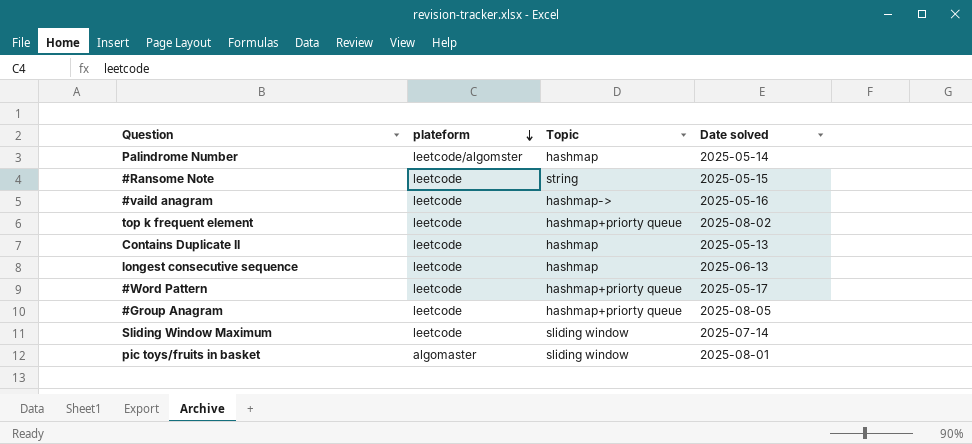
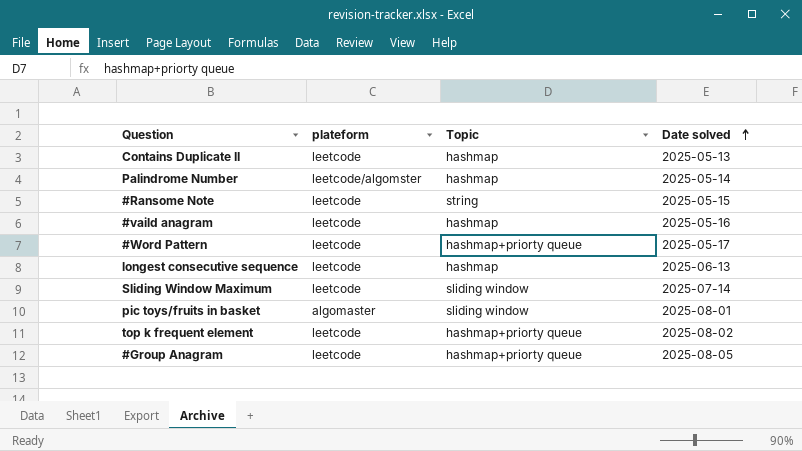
row order: plateform descending -> Date solved ascending
#vaild anagram | Topic: hashmap-> -> hashmap

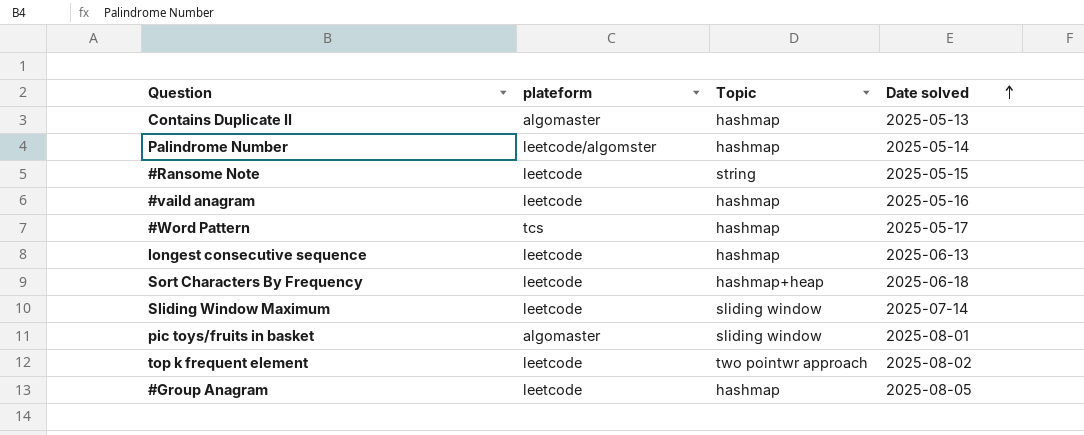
Contains Duplicate II | plateform: leetcode -> algomaster
#Word Pattern | plateform: leetcode -> tcs
#Word Pattern | Topic: hashmap+priorty queue -> hashmap
row Sort Characters By Frequency: none -> leetcode | hashmap+heap | 2025-06-18
top k frequent element | Topic: hashmap+priorty queue -> two pointwr approach
#Group Anagram | Topic: hashmap+priorty queue -> hashmap

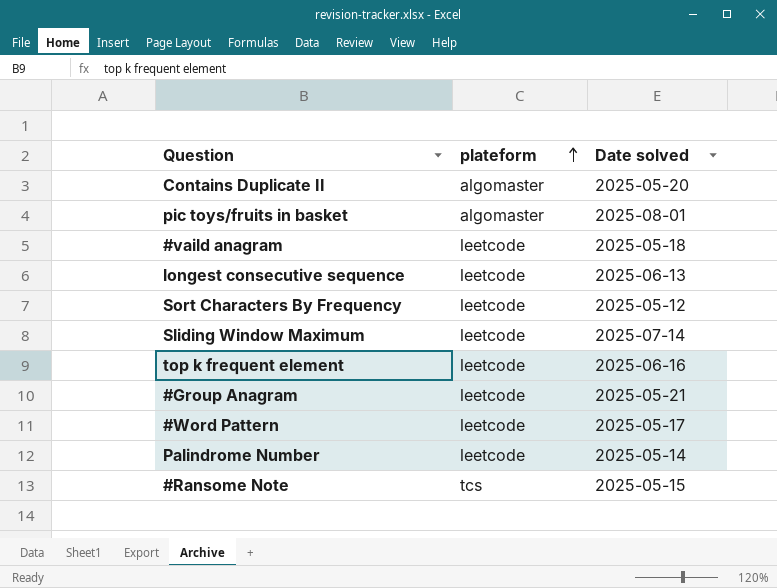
row order: Date solved ascending -> plateform ascending
column Topic | position: 3 -> none
Contains Duplicate II | Date solved: 2025-05-13 -> 2025-05-20
#vaild anagram | Date solved: 2025-05-16 -> 2025-05-18
Sort Characters By Frequency | Date solved: 2025-06-18 -> 2025-05-12
top k frequent element | Date solved: 2025-08-02 -> 2025-06-16
#Group Anagram | Date solved: 2025-08-05 -> 2025-05-21
#Word Pattern | plateform: tcs -> leetcode
Palindrome Number | plateform: leetcode/algomster -> leetcode
#Ransome Note | plateform: leetcode -> tcs

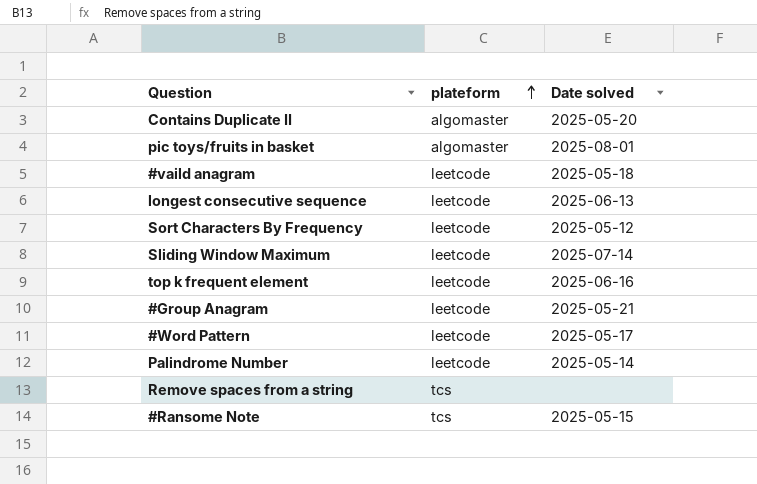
row Remove spaces from a string: none -> tcs | none

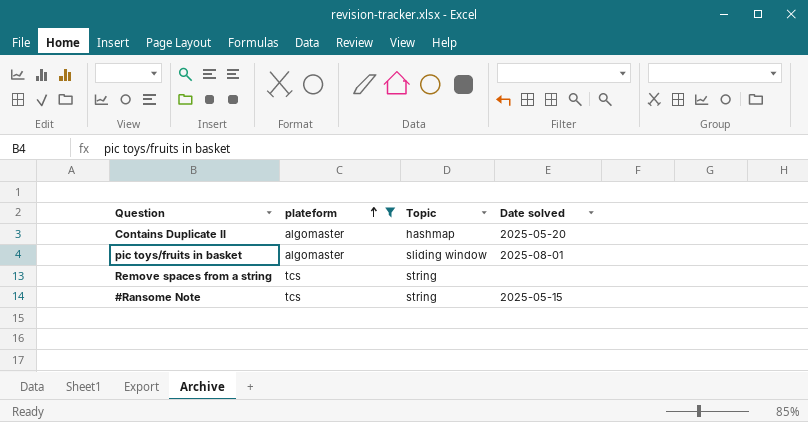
filter: none -> plateform != leetcode
column Topic | position: none -> 3

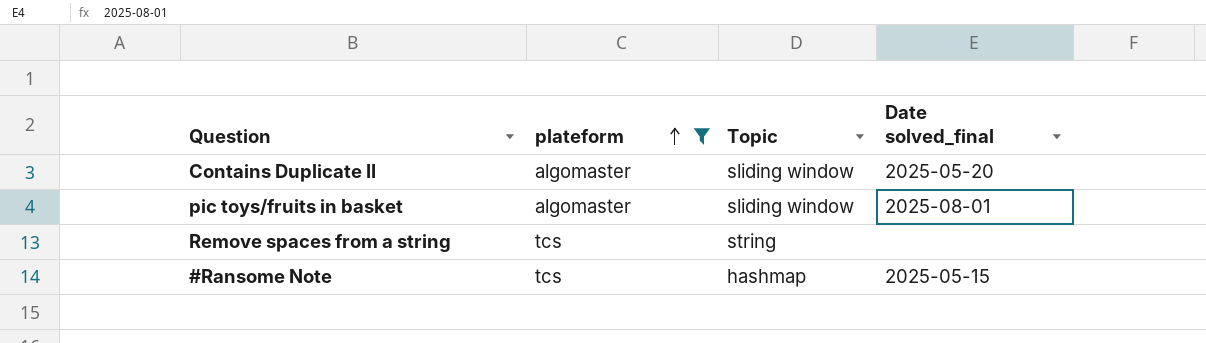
column name: Date solved -> Date solved_final
Contains Duplicate II | Topic: hashmap -> sliding window
#Ransome Note | Topic: string -> hashmap

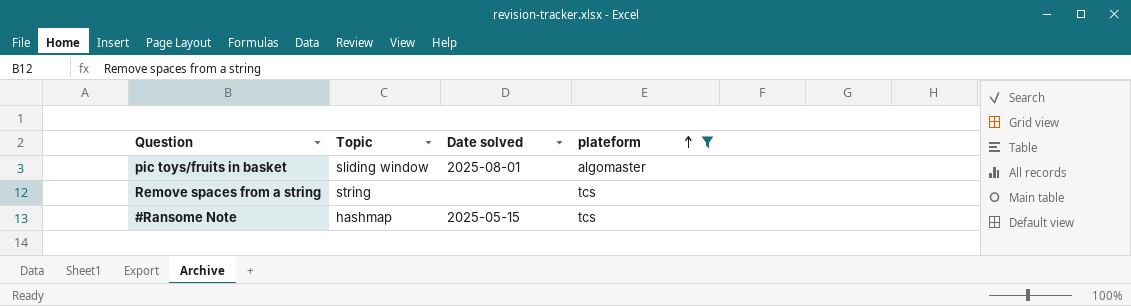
column name: Date solved_final -> Date solved
column plateform | position: 2 -> 4
row Contains Duplicate II: algomaster | sliding window | 2025-05-20 -> none

